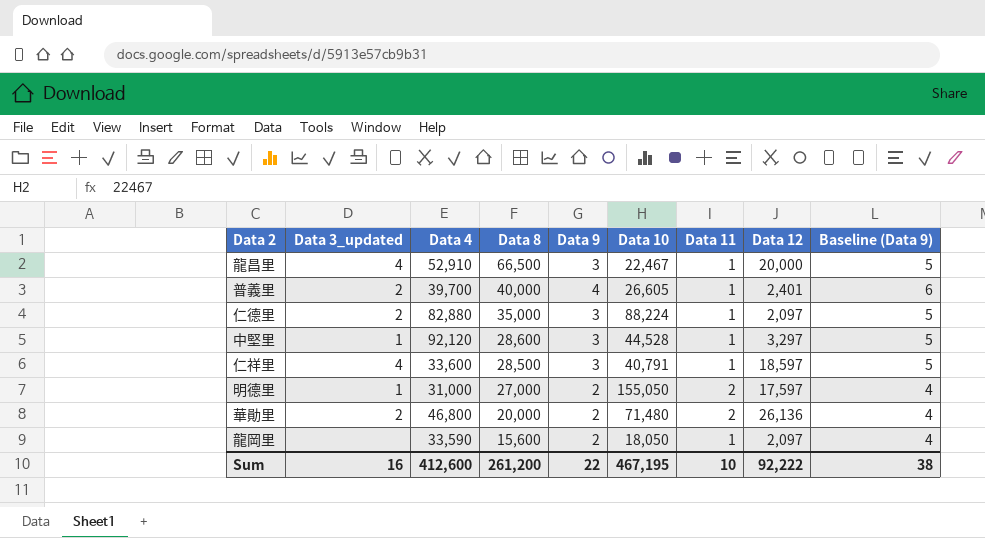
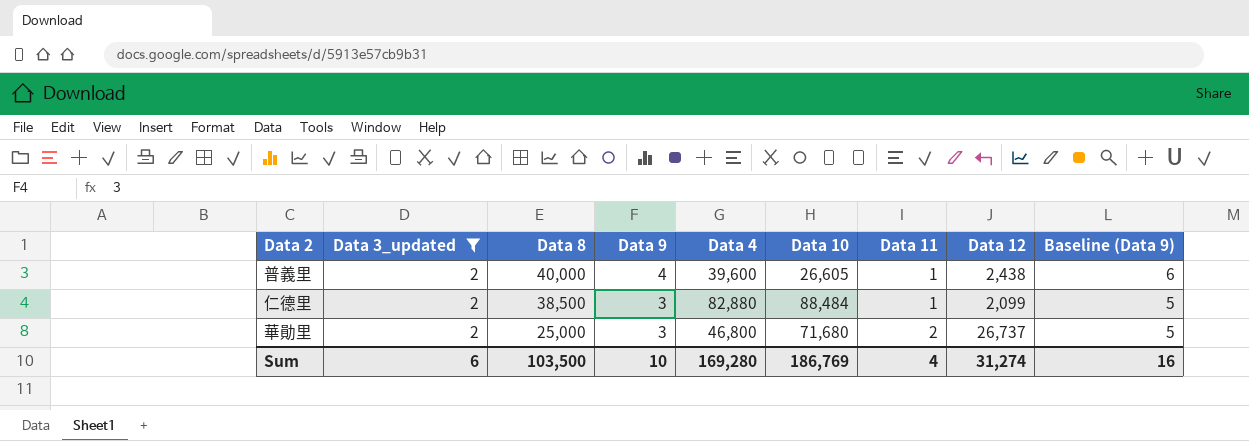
filter: none -> Data 3_updated = 2
column Data 4 | position: 3 -> 5
普義里 | Data 4: 39,700 -> 39,600
普義里 | Data 12: 2,401 -> 2,438
仁德里 | Data 8: 35,000 -> 38,500
仁德里 | Data 10: 88,224 -> 88,484
仁德里 | Data 12: 2,097 -> 2,099
華勛里 | Data 8: 20,000 -> 25,000
華勛里 | Data 9: 2 -> 3
華勛里 | Data 10: 71,480 -> 71,680
華勛里 | Data 12: 26,136 -> 26,737
華勛里 | Baseline (Data 9): 4 -> 5
Sum | Data 3_updated: 16 -> 6
Sum | Data 8: 261,200 -> 103,500
Sum | Data 9: 22 -> 10
Sum | Data 4: 412,600 -> 169,280
Sum | Data 10: 467,195 -> 186,769
Sum | Data 11: 10 -> 4
Sum | Data 12: 92,222 -> 31,274
Sum | Baseline (Data 9): 38 -> 16

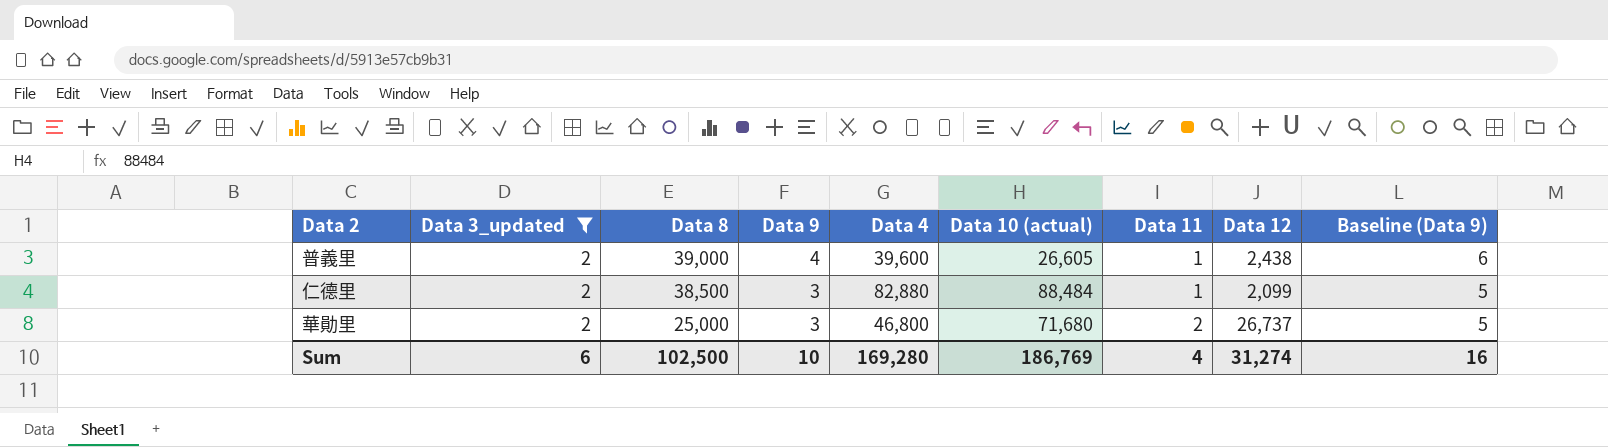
column name: Data 10 -> Data 10 (actual)
普義里 | Data 8: 40,000 -> 39,000
Sum | Data 8: 103,500 -> 102,500

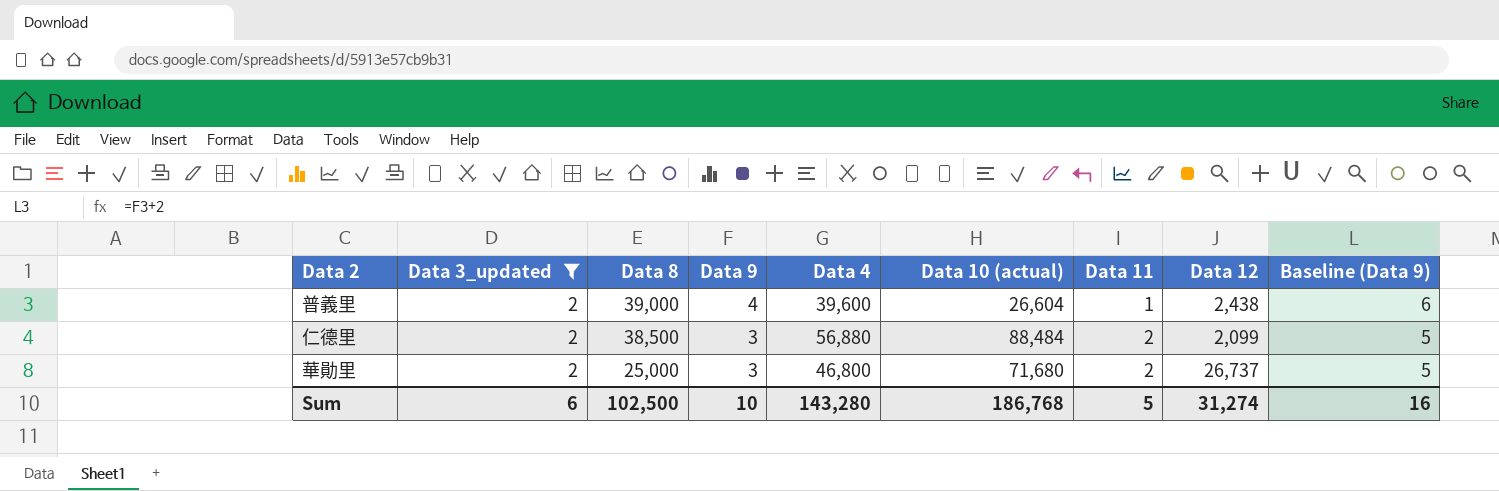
普義里 | Data 10 (actual): 26,605 -> 26,604
仁德里 | Data 4: 82,880 -> 56,880
仁德里 | Data 11: 1 -> 2
Sum | Data 4: 169,280 -> 143,280
Sum | Data 10 (actual): 186,769 -> 186,768
Sum | Data 11: 4 -> 5

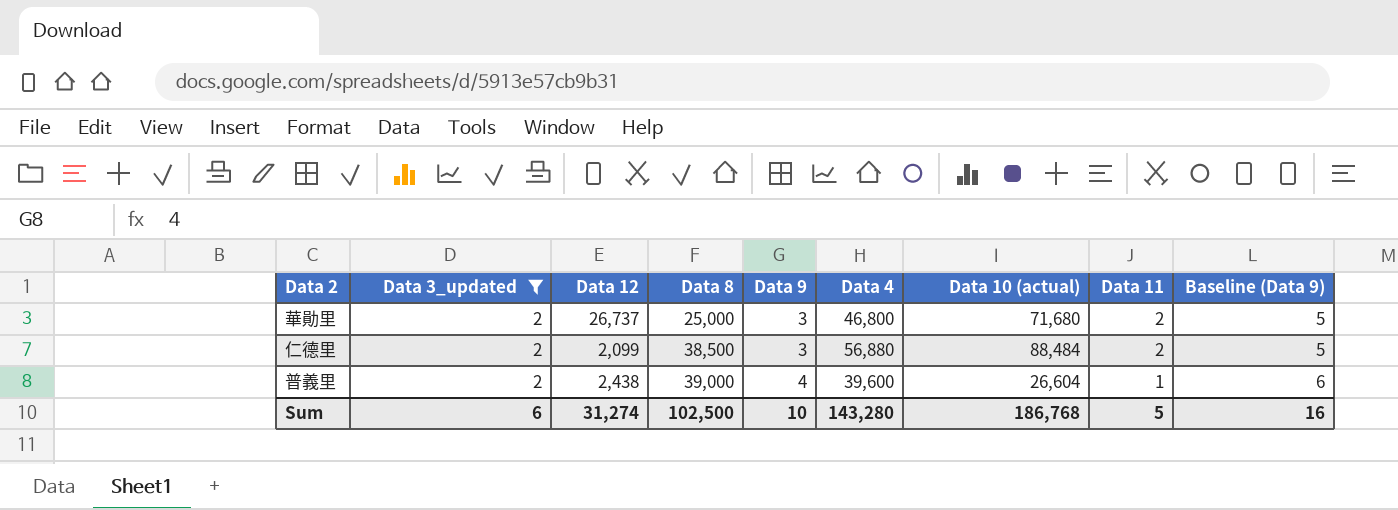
row order: Data 8 descending -> Data 8 ascending
column Data 12 | position: 8 -> 3

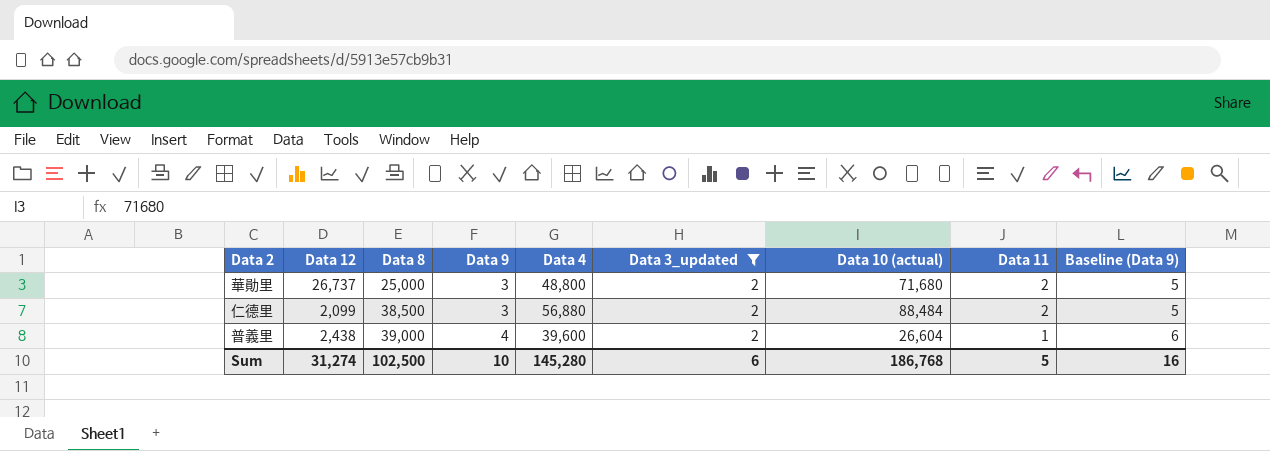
column Data 3_updated | position: 2 -> 6
華勛里 | Data 4: 46,800 -> 48,800
Sum | Data 4: 143,280 -> 145,280

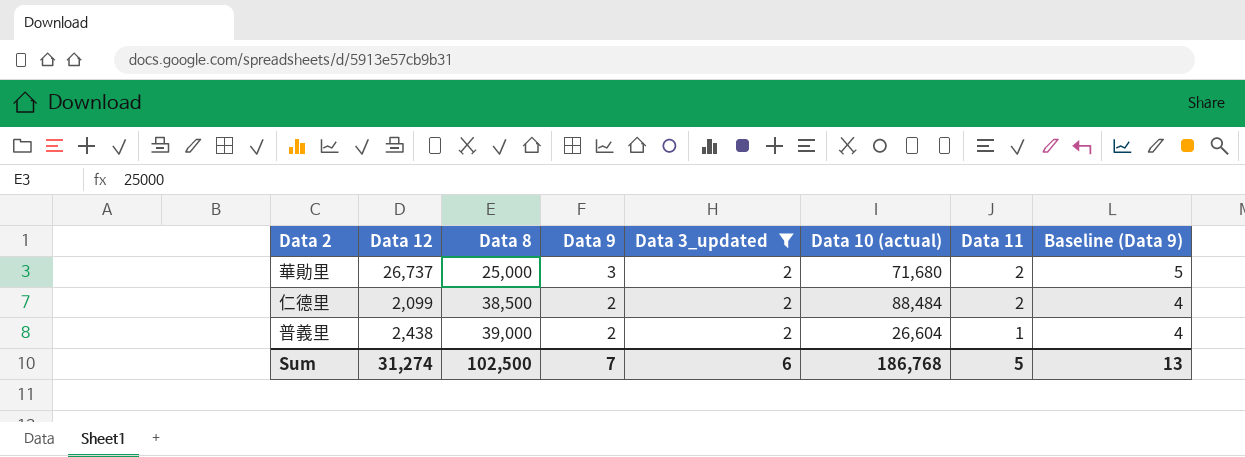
column Data 4 | position: 5 -> none
仁德里 | Data 9: 3 -> 2
仁德里 | Baseline (Data 9): 5 -> 4
普義里 | Data 9: 4 -> 2
普義里 | Baseline (Data 9): 6 -> 4
Sum | Data 9: 10 -> 7
Sum | Baseline (Data 9): 16 -> 13

